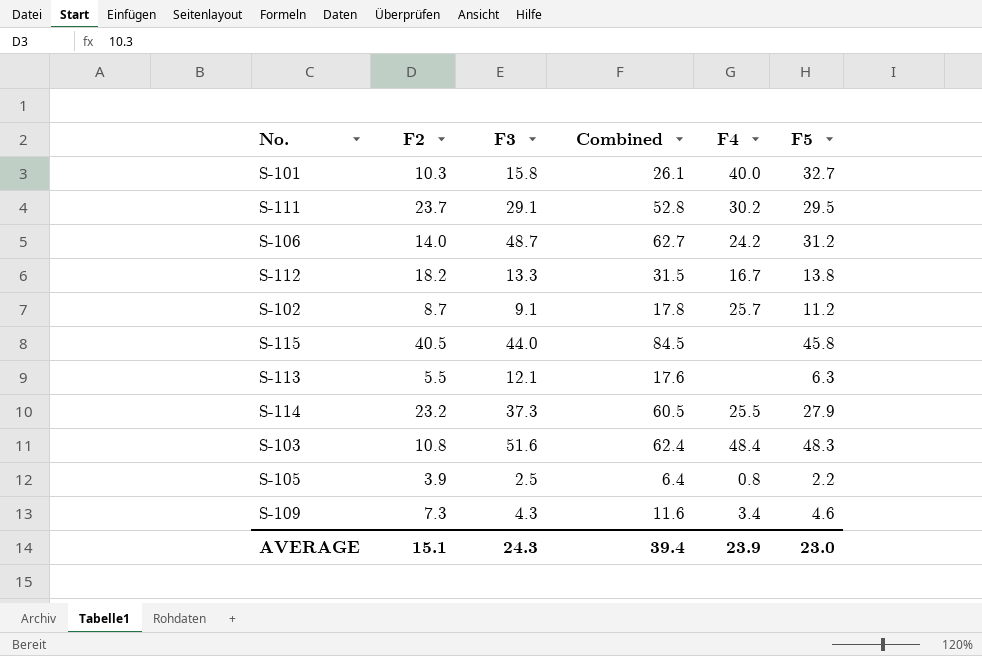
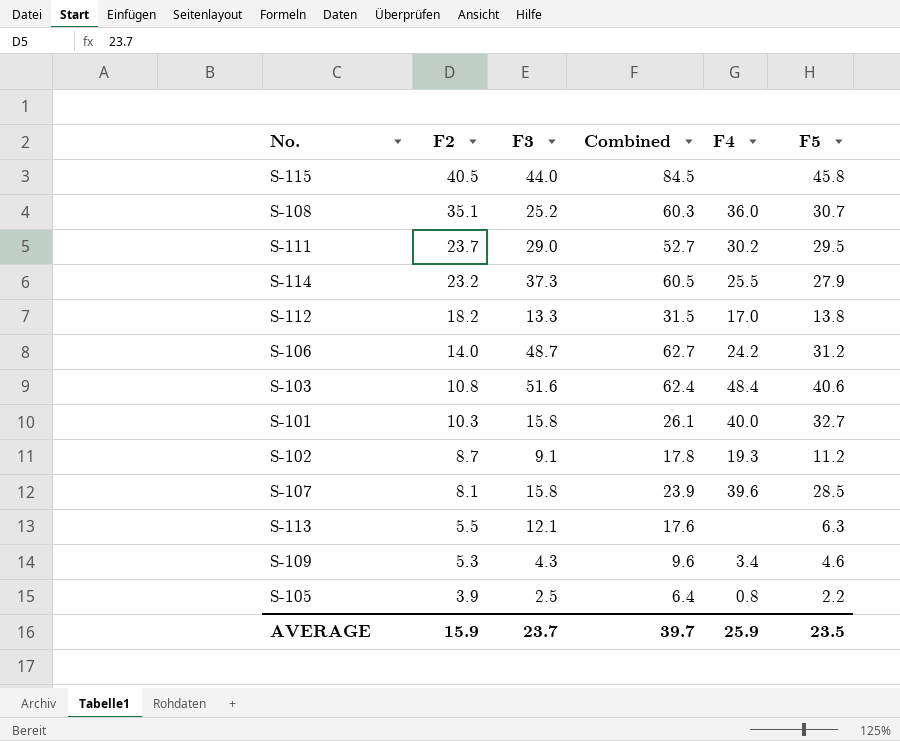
row order: none -> F2 descending
row S-108: none -> 35.1 | 25.2 | 60.3 | 36.0 | 30.7
S-111 | F3: 29.1 -> 29.0
S-111 | Combined: 52.8 -> 52.7
S-112 | F4: 16.7 -> 17.0
S-103 | F5: 48.3 -> 40.6
S-102 | F4: 25.7 -> 19.3
row S-107: none -> 8.1 | 15.8 | 23.9 | 39.6 | 28.5
S-109 | F2: 7.3 -> 5.3
S-109 | Combined: 11.6 -> 9.6
AVERAGE | F2: 15.1 -> 15.9
AVERAGE | F3: 24.3 -> 23.7
AVERAGE | Combined: 39.4 -> 39.7
AVERAGE | F4: 23.9 -> 25.9
AVERAGE | F5: 23.0 -> 23.5

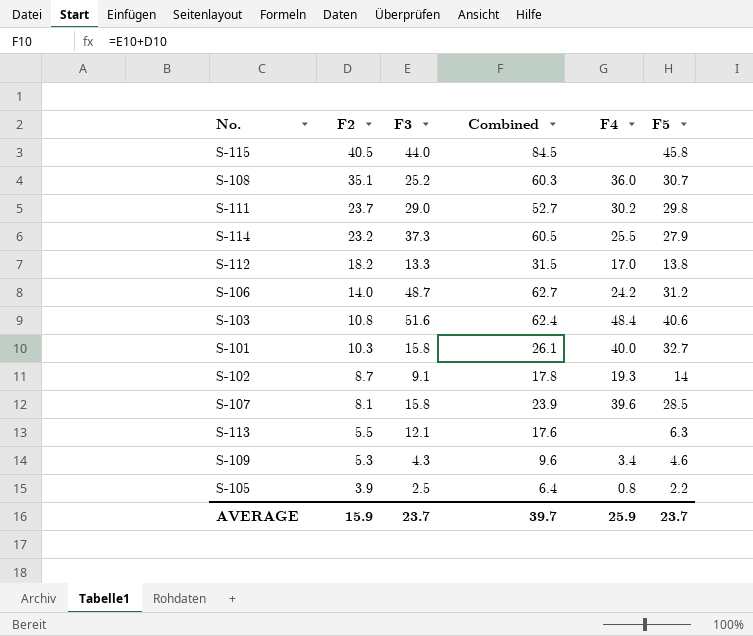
S-111 | F5: 29.5 -> 29.8
S-102 | F5: 11.2 -> 14
AVERAGE | F5: 23.5 -> 23.7

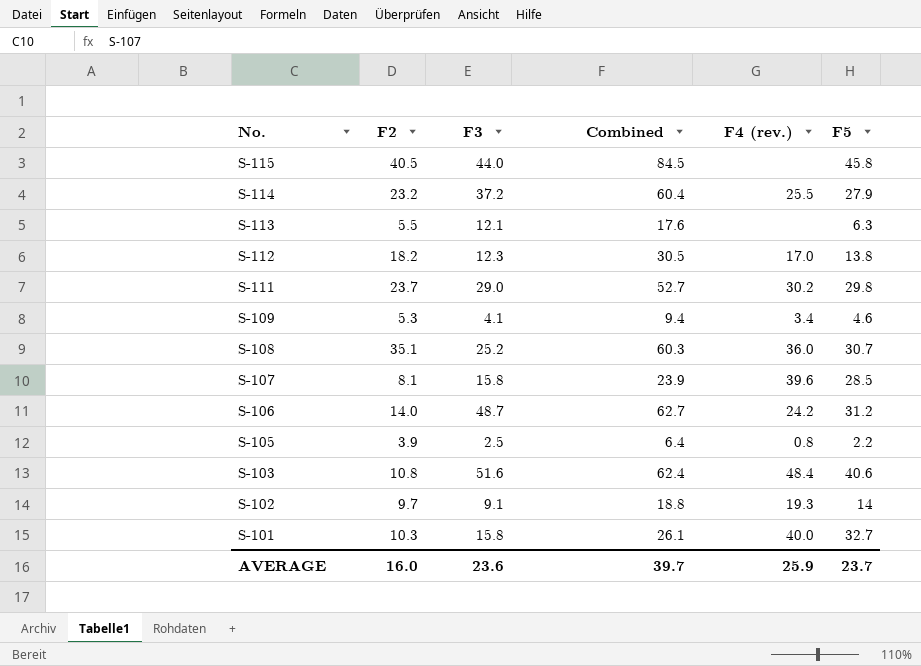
row order: F2 descending -> No. descending
column name: F4 -> F4 (rev.)
S-114 | F3: 37.3 -> 37.2
S-114 | Combined: 60.5 -> 60.4
S-112 | F3: 13.3 -> 12.3
S-112 | Combined: 31.5 -> 30.5
S-109 | F3: 4.3 -> 4.1
S-109 | Combined: 9.6 -> 9.4
S-102 | F2: 8.7 -> 9.7
S-102 | Combined: 17.8 -> 18.8
AVERAGE | F2: 15.9 -> 16.0
AVERAGE | F3: 23.7 -> 23.6

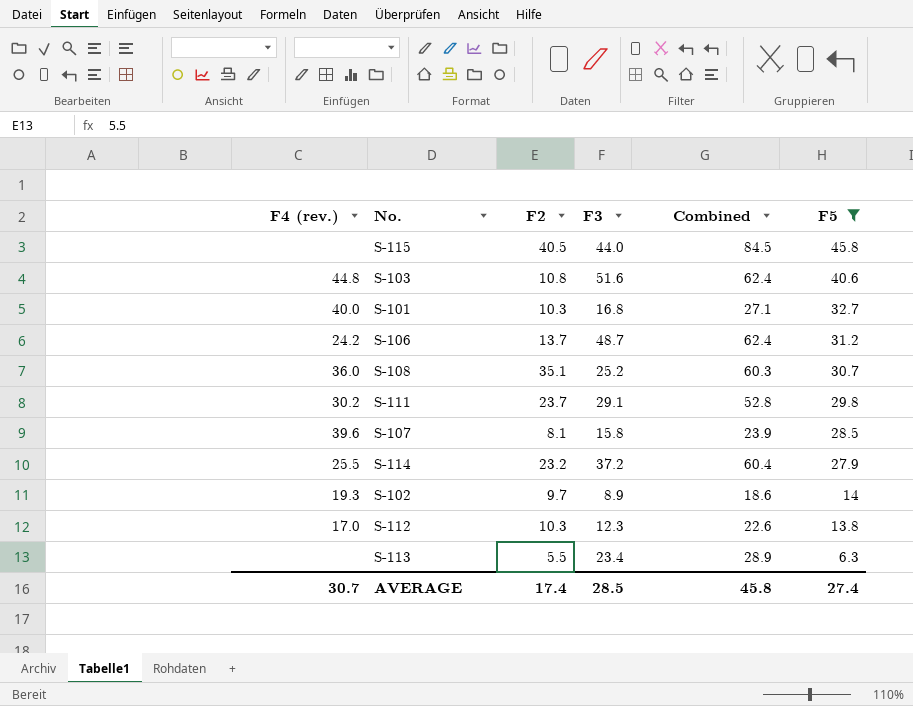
filter: none -> F5 >= 6.3
row order: No. descending -> F5 descending
column F4 (rev.) | position: 5 -> 1
S-103 | F4 (rev.): 48.4 -> 44.8
S-101 | F3: 15.8 -> 16.8
S-101 | Combined: 26.1 -> 27.1
S-106 | F2: 14.0 -> 13.7
S-106 | Combined: 62.7 -> 62.4
S-111 | F3: 29.0 -> 29.1
S-111 | Combined: 52.7 -> 52.8
S-102 | F3: 9.1 -> 8.9
S-102 | Combined: 18.8 -> 18.6
S-112 | F2: 18.2 -> 10.3
S-112 | Combined: 30.5 -> 22.6
S-113 | F3: 12.1 -> 23.4
S-113 | Combined: 17.6 -> 28.9
AVERAGE | F4 (rev.): 25.9 -> 30.7
AVERAGE | F2: 16.0 -> 17.4
AVERAGE | F3: 23.6 -> 28.5
AVERAGE | Combined: 39.7 -> 45.8
AVERAGE | F5: 23.7 -> 27.4

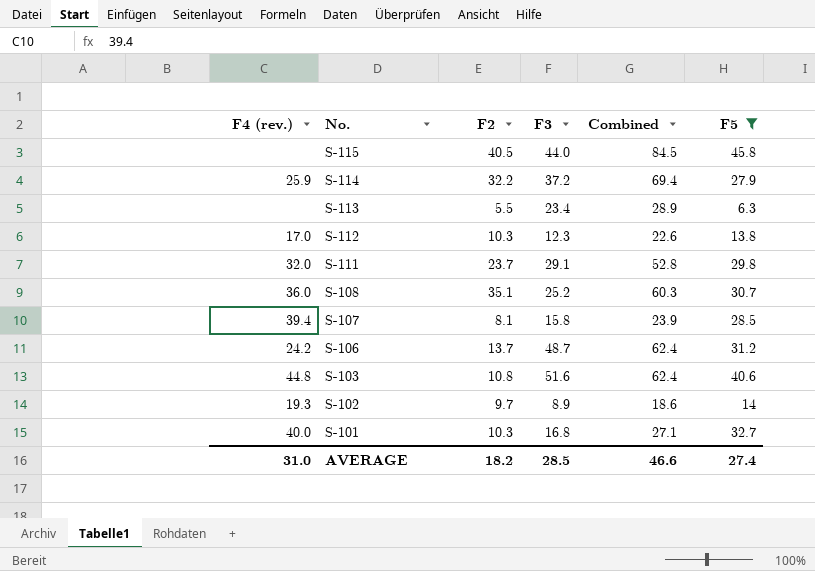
row order: F5 descending -> No. descending
S-114 | F4 (rev.): 25.5 -> 25.9
S-114 | F2: 23.2 -> 32.2
S-114 | Combined: 60.4 -> 69.4
S-111 | F4 (rev.): 30.2 -> 32.0
S-107 | F4 (rev.): 39.6 -> 39.4
AVERAGE | F4 (rev.): 30.7 -> 31.0
AVERAGE | F2: 17.4 -> 18.2
AVERAGE | Combined: 45.8 -> 46.6

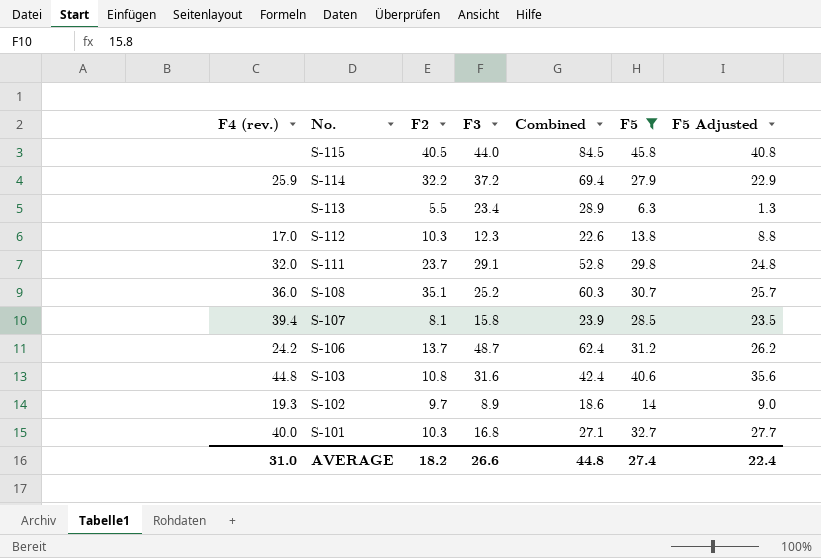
column F5 Adjusted | formula: none -> [F5] - 5
S-103 | F3: 51.6 -> 31.6
S-103 | Combined: 62.4 -> 42.4
AVERAGE | F3: 28.5 -> 26.6
AVERAGE | Combined: 46.6 -> 44.8

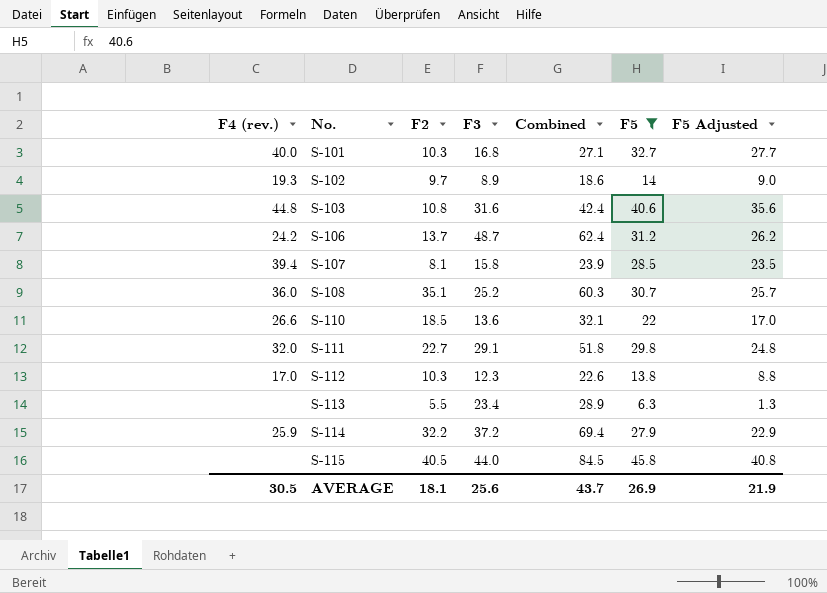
row order: No. descending -> No. ascending
row S-110: none -> 26.6 | 18.5 | 13.6 | 32.1 | 22 | 17.0
S-111 | F2: 23.7 -> 22.7
S-111 | Combined: 52.8 -> 51.8
AVERAGE | F4 (rev.): 31.0 -> 30.5
AVERAGE | F2: 18.2 -> 18.1
AVERAGE | F3: 26.6 -> 25.6
AVERAGE | Combined: 44.8 -> 43.7
AVERAGE | F5: 27.4 -> 26.9
AVERAGE | F5 Adjusted: 22.4 -> 21.9

